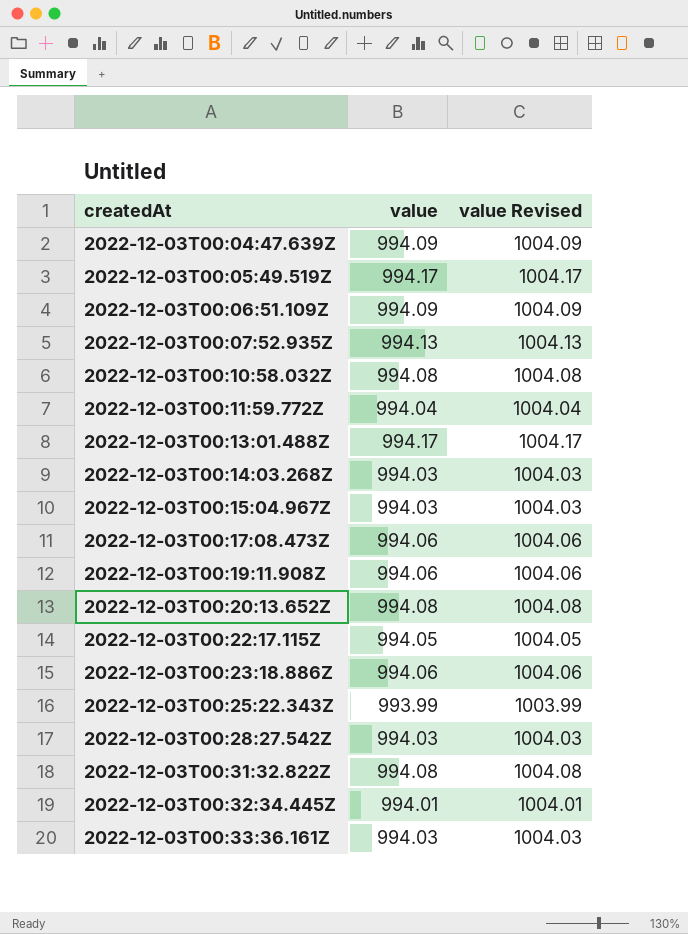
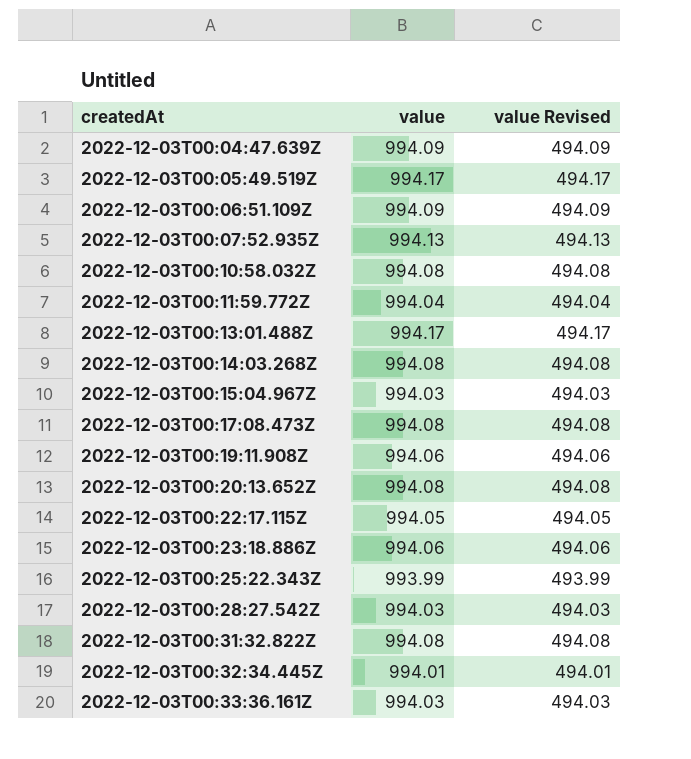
column value Revised | formula: [value] + 10 -> [value] - 500
2022-12-03T00:14:03.268Z | value: 994.03 -> 994.08
2022-12-03T00:17:08.473Z | value: 994.06 -> 994.08

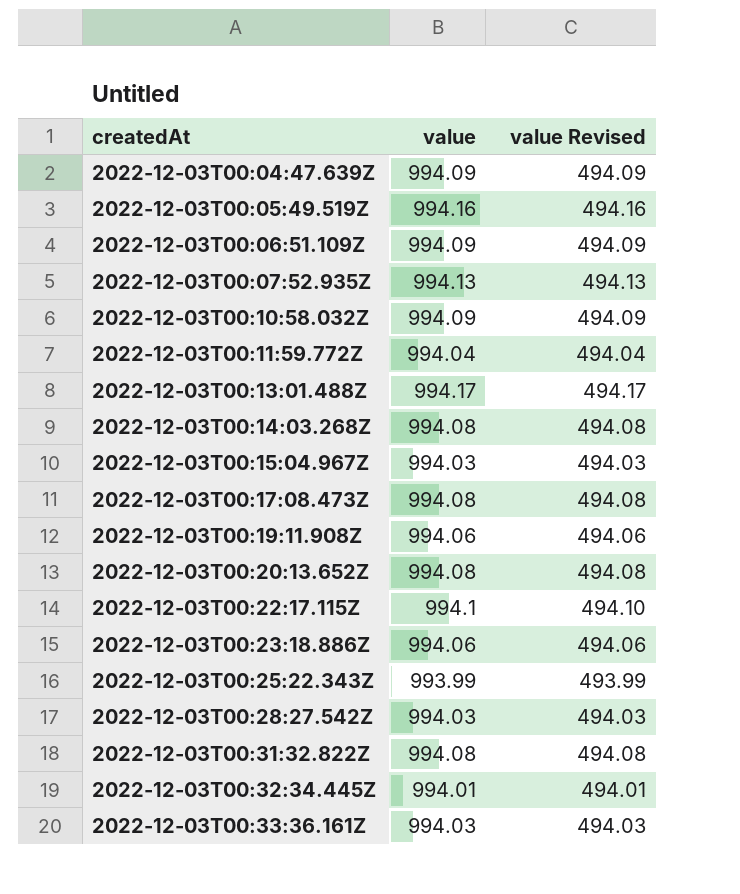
2022-12-03T00:05:49.519Z | value: 994.17 -> 994.16
2022-12-03T00:05:49.519Z | value Revised: 494.17 -> 494.16
2022-12-03T00:10:58.032Z | value: 994.08 -> 994.09
2022-12-03T00:10:58.032Z | value Revised: 494.08 -> 494.09
2022-12-03T00:22:17.115Z | value: 994.05 -> 994.1
2022-12-03T00:22:17.115Z | value Revised: 494.05 -> 494.10

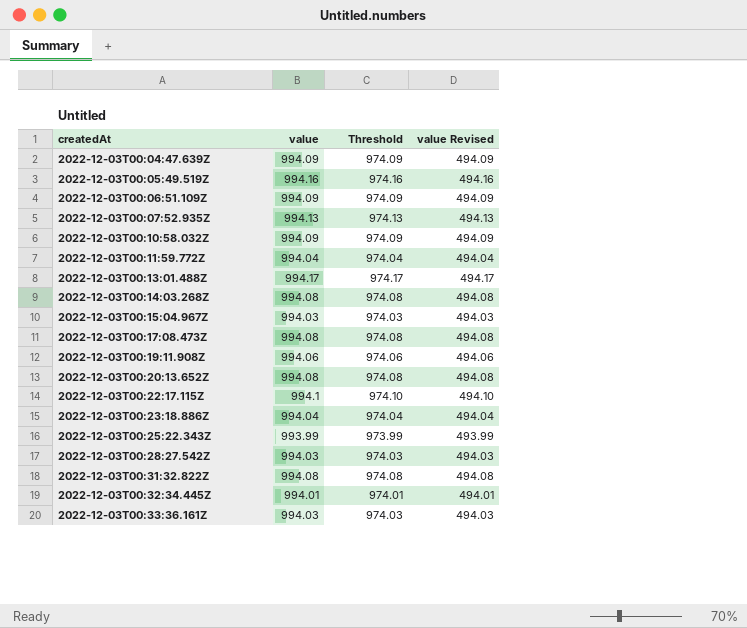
column Threshold | formula: none -> [value] - 20
2022-12-03T00:23:18.886Z | value: 994.06 -> 994.04
2022-12-03T00:23:18.886Z | value Revised: 494.06 -> 494.04

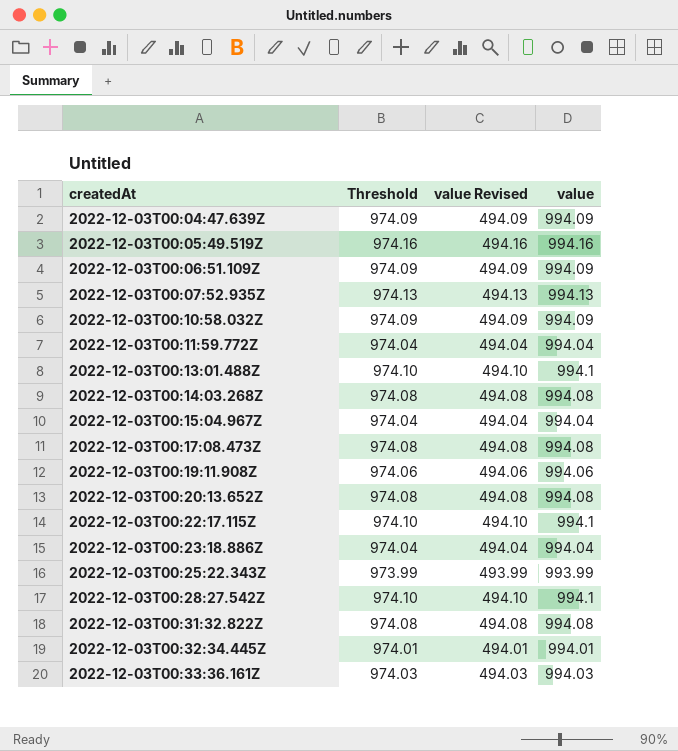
column value | position: 2 -> 4
2022-12-03T00:13:01.488Z | Threshold: 974.17 -> 974.10
2022-12-03T00:13:01.488Z | value Revised: 494.17 -> 494.10
2022-12-03T00:13:01.488Z | value: 994.17 -> 994.1
2022-12-03T00:15:04.967Z | Threshold: 974.03 -> 974.04
2022-12-03T00:15:04.967Z | value Revised: 494.03 -> 494.04
2022-12-03T00:15:04.967Z | value: 994.03 -> 994.04
2022-12-03T00:28:27.542Z | Threshold: 974.03 -> 974.10
2022-12-03T00:28:27.542Z | value Revised: 494.03 -> 494.10
2022-12-03T00:28:27.542Z | value: 994.03 -> 994.1

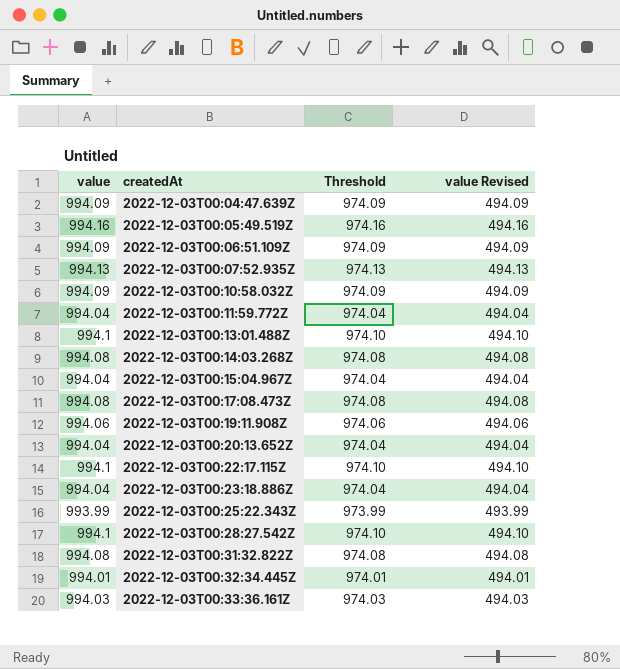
column value | position: 4 -> 1
2022-12-03T00:20:13.652Z | value: 994.08 -> 994.04
2022-12-03T00:20:13.652Z | Threshold: 974.08 -> 974.04
2022-12-03T00:20:13.652Z | value Revised: 494.08 -> 494.04

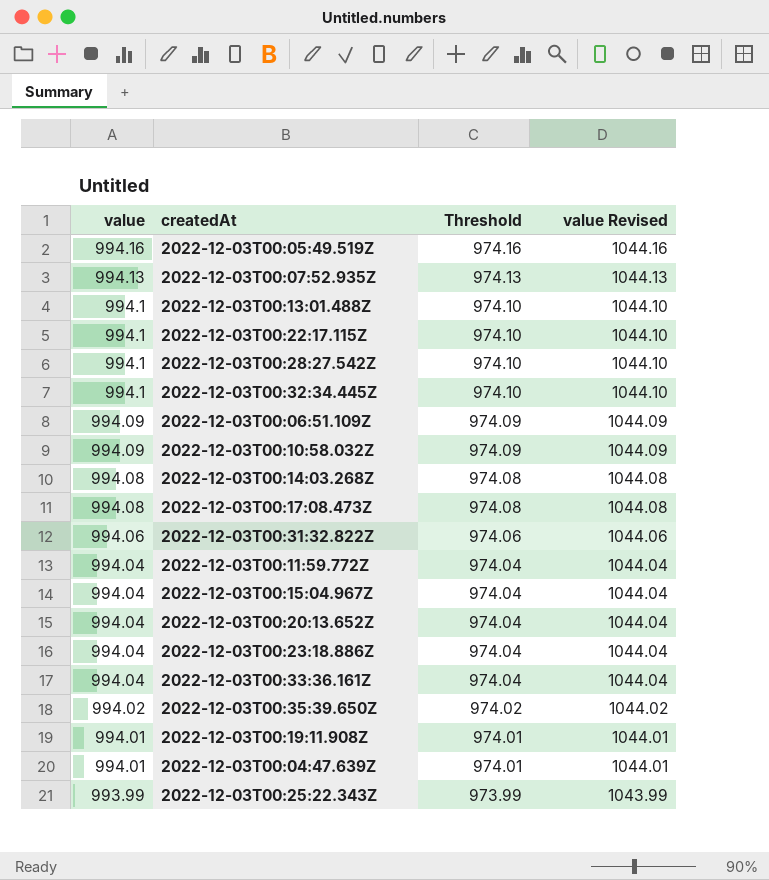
row order: createdAt ascending -> value descending
column value Revised | formula: [value] - 500 -> [value] + 50
2022-12-03T00:32:34.445Z | value: 994.01 -> 994.1
2022-12-03T00:32:34.445Z | Threshold: 974.01 -> 974.10
2022-12-03T00:31:32.822Z | value: 994.08 -> 994.06
2022-12-03T00:31:32.822Z | Threshold: 974.08 -> 974.06
2022-12-03T00:33:36.161Z | value: 994.03 -> 994.04
2022-12-03T00:33:36.161Z | Threshold: 974.03 -> 974.04
row 2022-12-03T00:35:39.650Z: none -> 994.02 | 974.02 | 1044.02
2022-12-03T00:19:11.908Z | value: 994.06 -> 994.01
2022-12-03T00:19:11.908Z | Threshold: 974.06 -> 974.01
2022-12-03T00:04:47.639Z | value: 994.09 -> 994.01
2022-12-03T00:04:47.639Z | Threshold: 974.09 -> 974.01

